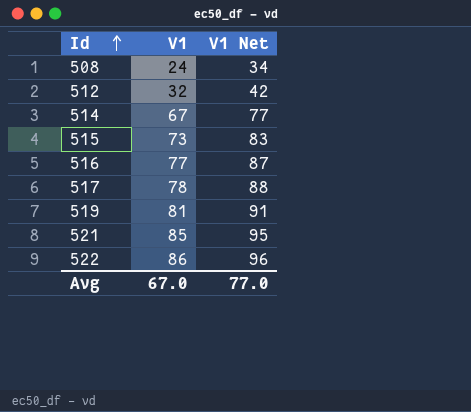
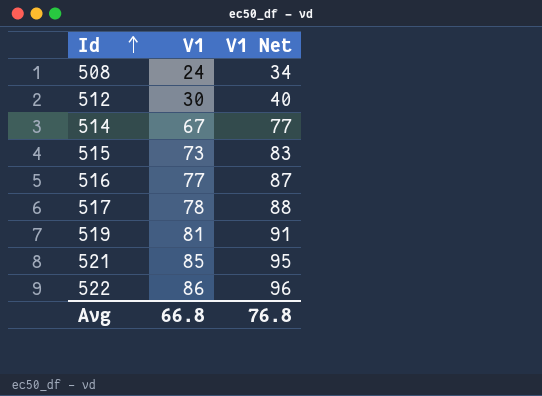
512 | V1: 32 -> 30
512 | V1 Net: 42 -> 40
Avg | V1: 67.0 -> 66.8
Avg | V1 Net: 77.0 -> 76.8

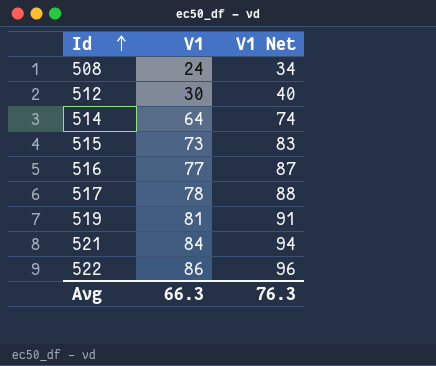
514 | V1: 67 -> 64
514 | V1 Net: 77 -> 74
521 | V1: 85 -> 84
521 | V1 Net: 95 -> 94
Avg | V1: 66.8 -> 66.3
Avg | V1 Net: 76.8 -> 76.3

